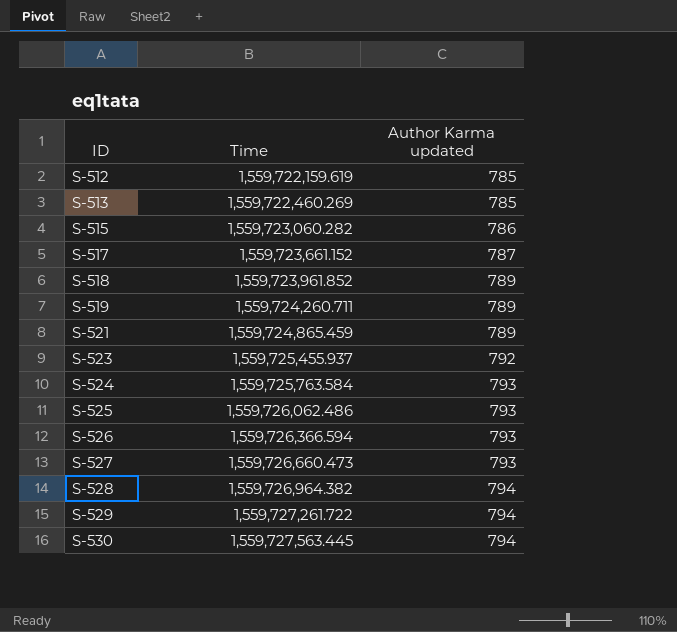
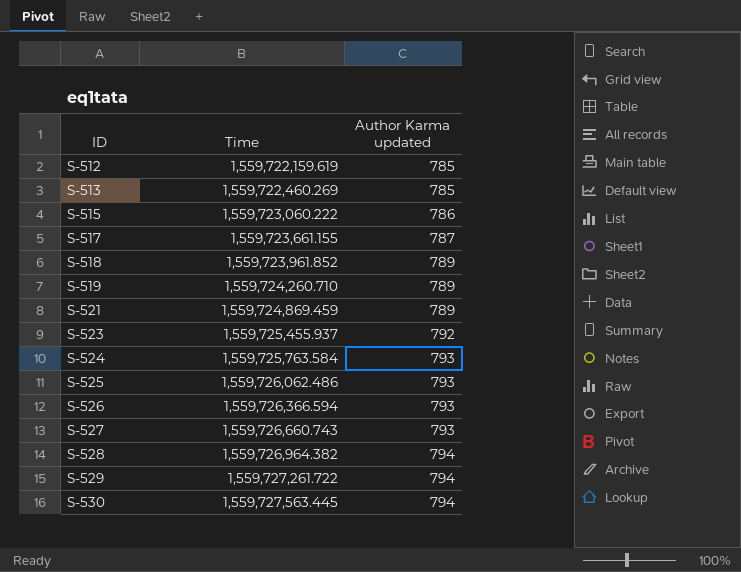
S-515 | Time: 1,559,723,060.282 -> 1,559,723,060.222
S-517 | Time: 1,559,723,661.152 -> 1,559,723,661.155
S-519 | Time: 1,559,724,260.711 -> 1,559,724,260.710
S-521 | Time: 1,559,724,865.459 -> 1,559,724,869.459
S-527 | Time: 1,559,726,660.473 -> 1,559,726,660.743

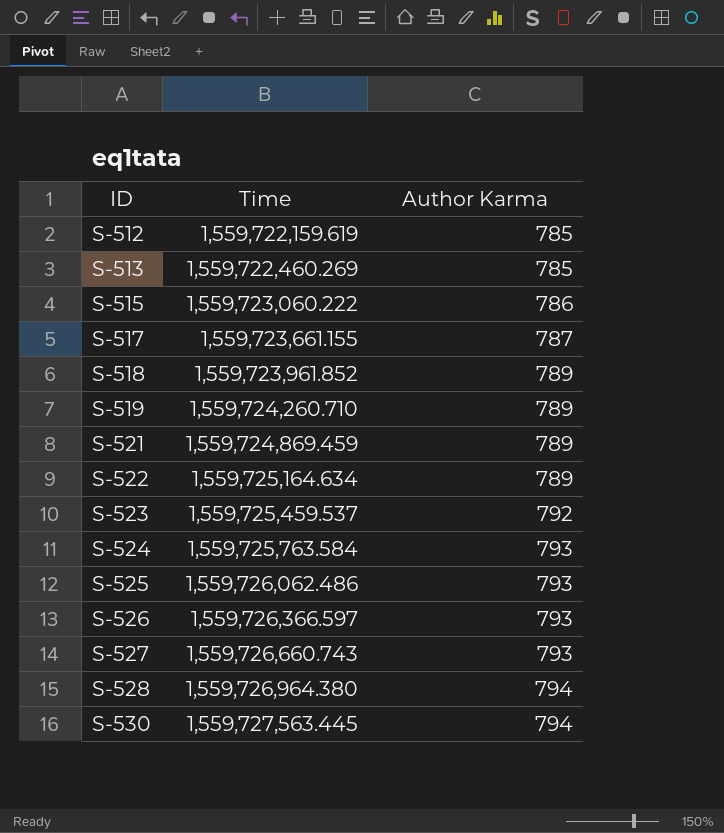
column name: Author Karma updated -> Author Karma
row S-529: 1,559,727,261.722 | 794 -> none
row S-522: none -> 1,559,725,164.634 | 789
S-523 | Time: 1,559,725,455.937 -> 1,559,725,459.537
S-526 | Time: 1,559,726,366.594 -> 1,559,726,366.597
S-528 | Time: 1,559,726,964.382 -> 1,559,726,964.380

